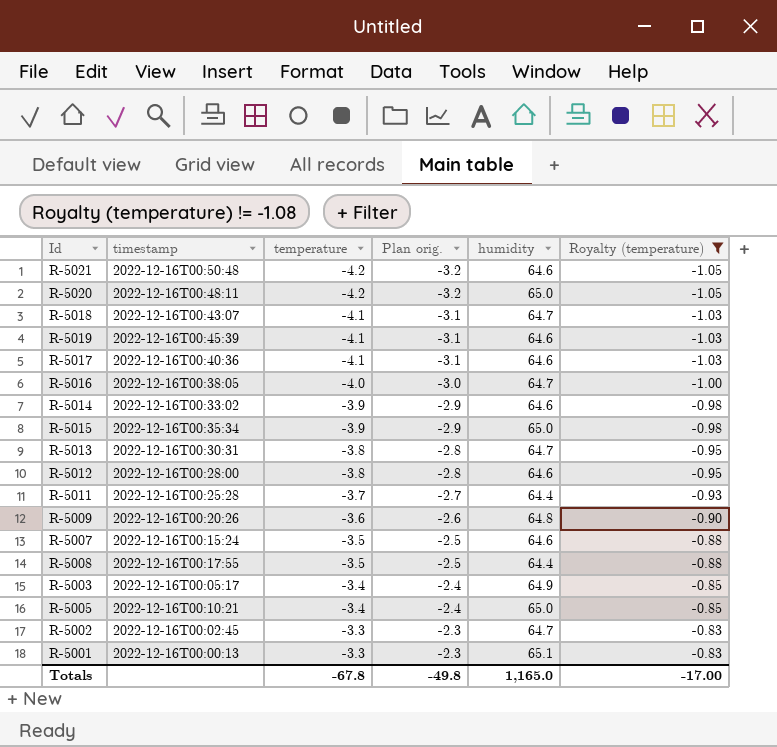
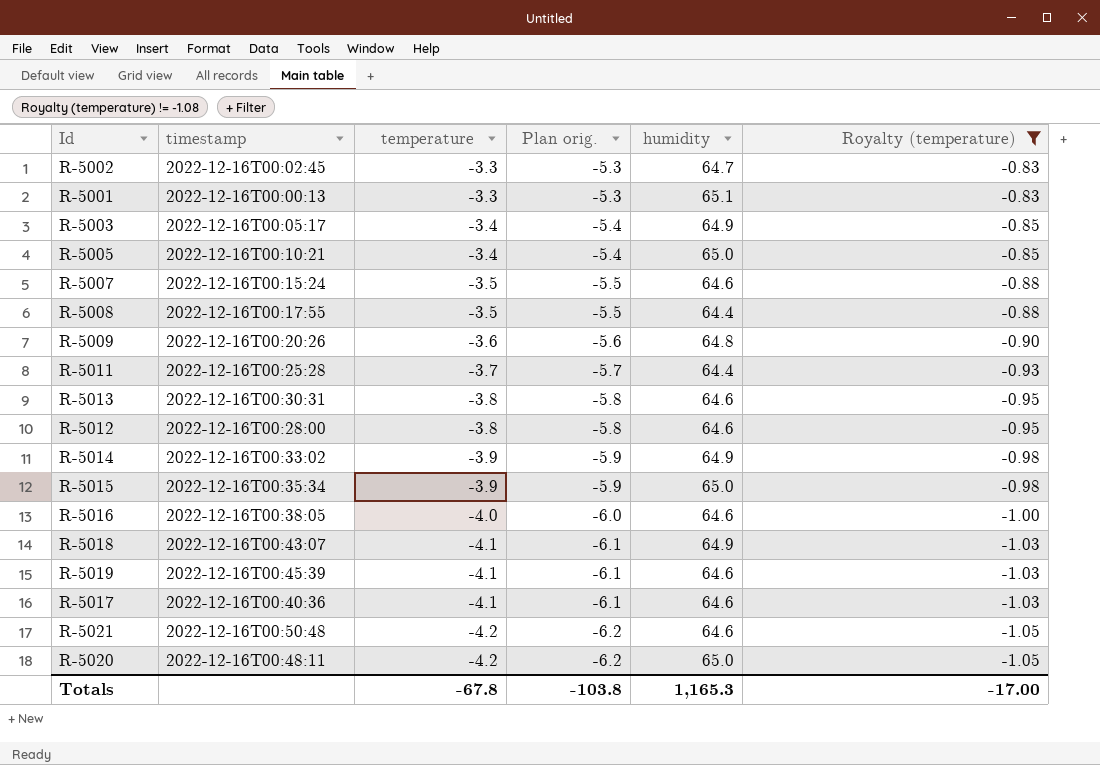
row order: temperature ascending -> temperature descending
column Plan orig. | formula: [temperature] + 1 -> [temperature] - 2
R-5013 | humidity: 64.7 -> 64.6
R-5014 | humidity: 64.6 -> 64.9
R-5016 | humidity: 64.7 -> 64.6
R-5018 | humidity: 64.7 -> 64.9
Totals | Plan orig.: -49.8 -> -103.8
Totals | humidity: 1,165.0 -> 1,165.3

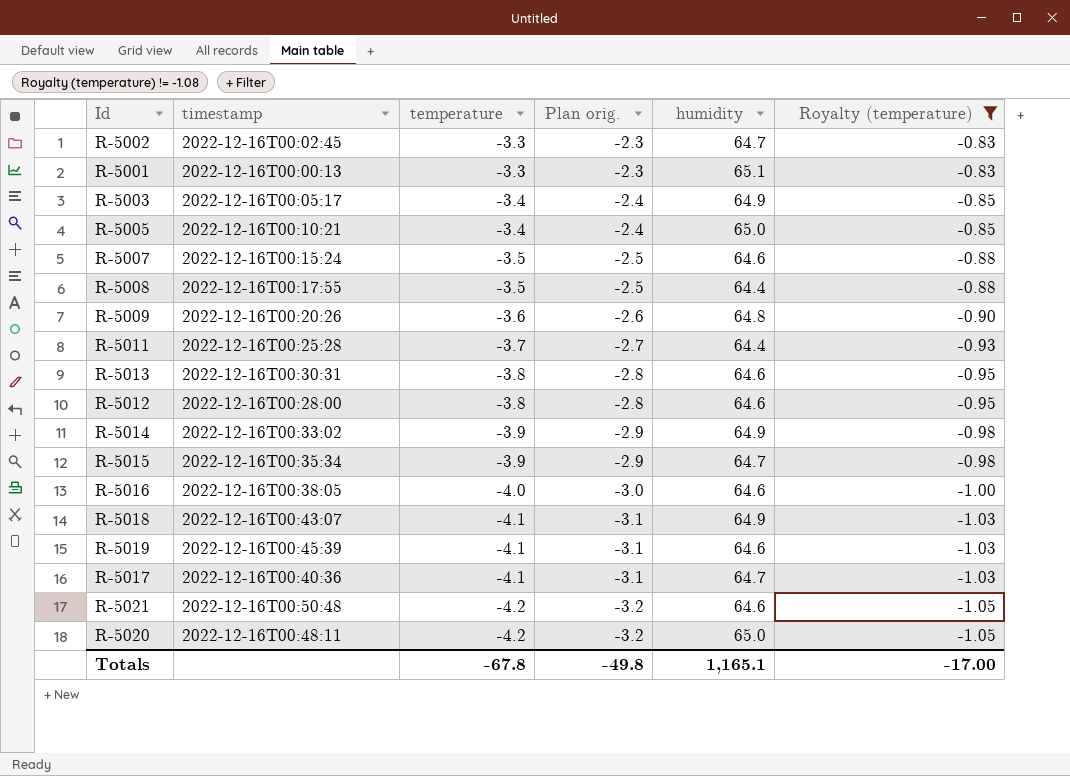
column Plan orig. | formula: [temperature] - 2 -> [temperature] + 1
R-5015 | humidity: 65.0 -> 64.7
R-5017 | humidity: 64.6 -> 64.7
Totals | Plan orig.: -103.8 -> -49.8
Totals | humidity: 1,165.3 -> 1,165.1

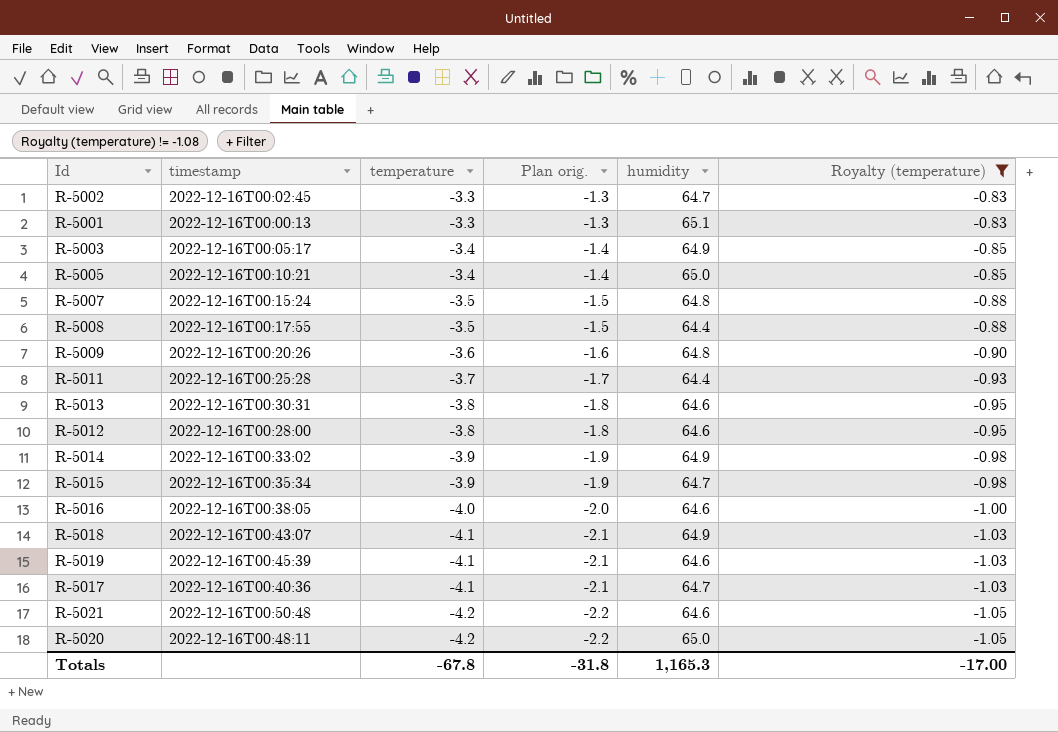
column Plan orig. | formula: [temperature] + 1 -> [temperature] + 2
R-5007 | humidity: 64.6 -> 64.8
Totals | Plan orig.: -49.8 -> -31.8
Totals | humidity: 1,165.1 -> 1,165.3

